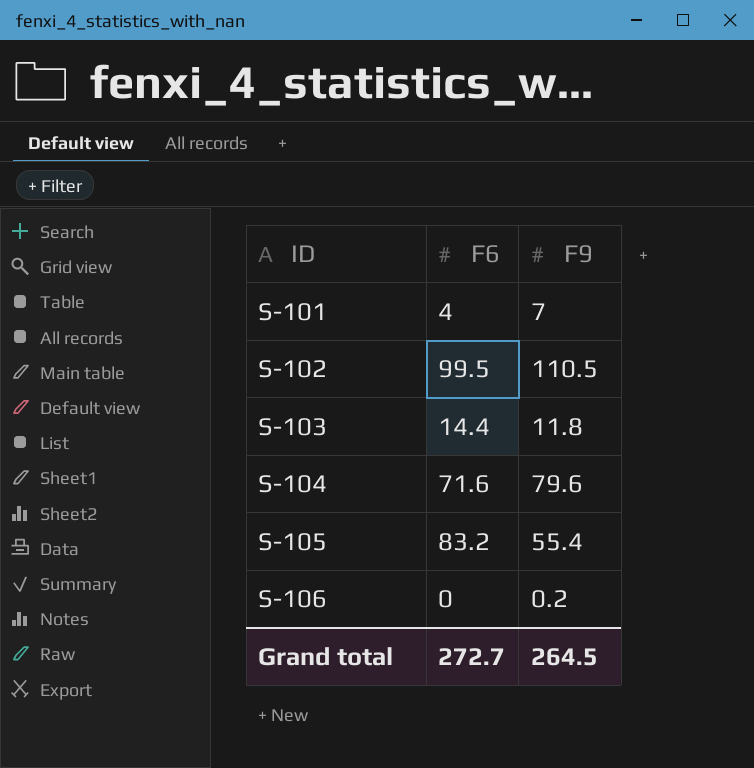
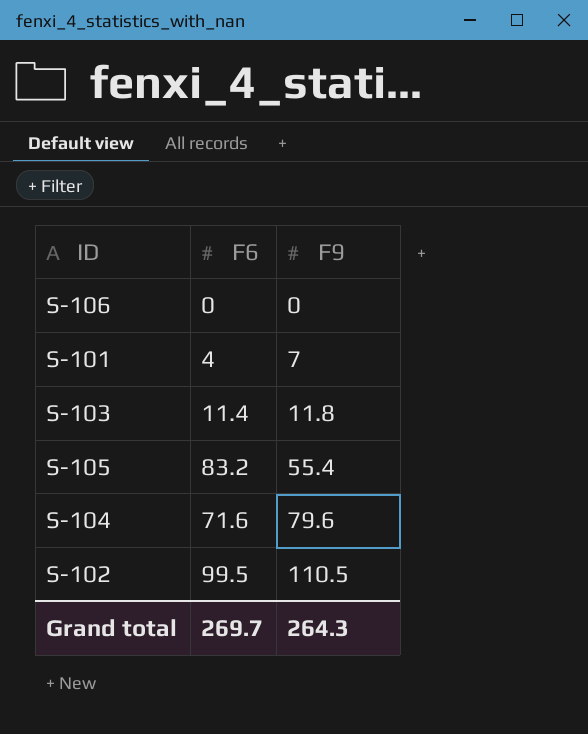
row order: ID ascending -> F9 ascending
S-106 | F9: 0.2 -> 0
S-103 | F6: 14.4 -> 11.4
Grand total | F6: 272.7 -> 269.7
Grand total | F9: 264.5 -> 264.3

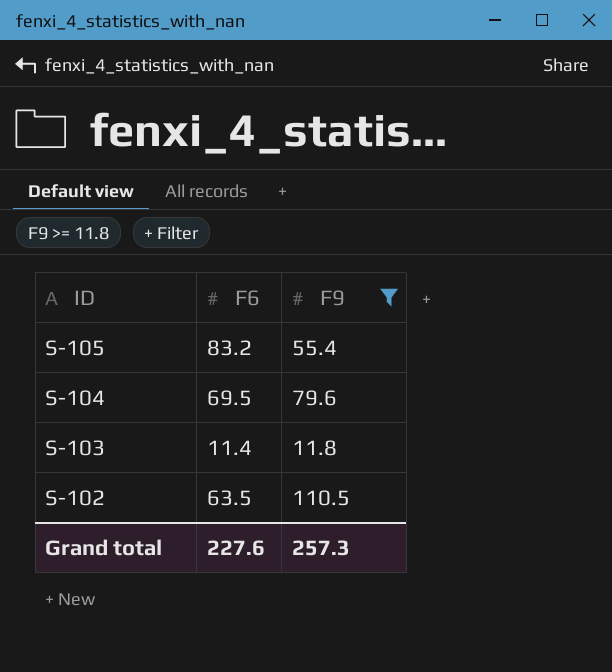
filter: none -> F9 >= 11.8
row order: F9 ascending -> ID descending
S-104 | F6: 71.6 -> 69.5
S-102 | F6: 99.5 -> 63.5
Grand total | F6: 269.7 -> 227.6
Grand total | F9: 264.3 -> 257.3

